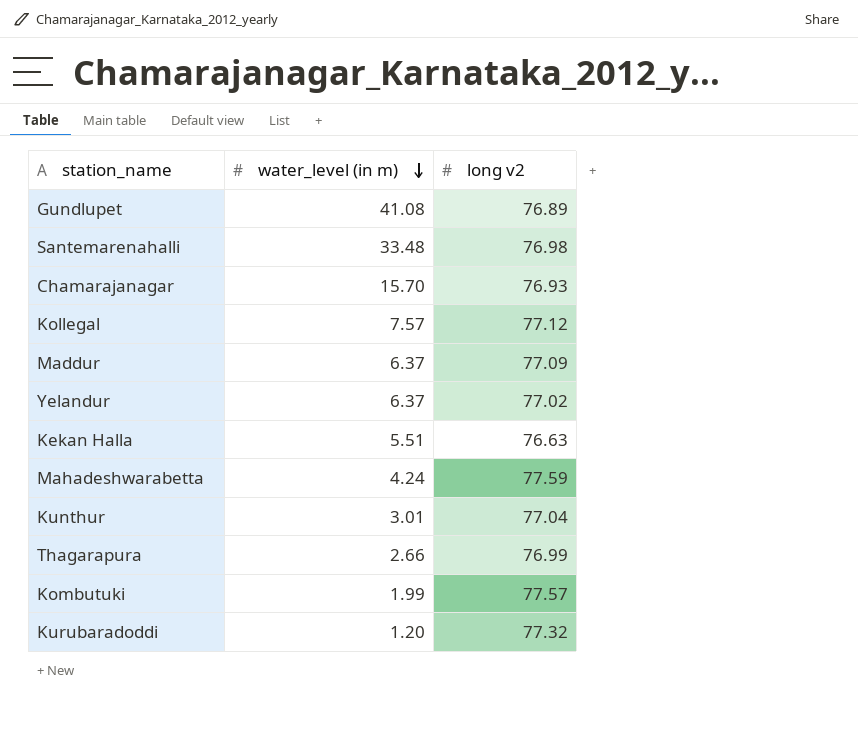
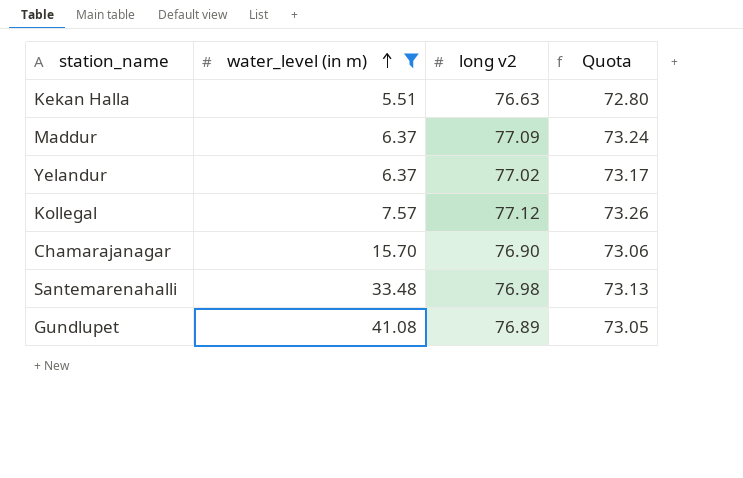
filter: none -> water_level (in m) >= 5.51
row order: water_level (in m) descending -> water_level (in m) ascending
column Quota | formula: none -> [long v2] * 0.95
Chamarajanagar | long v2: 76.93 -> 76.90

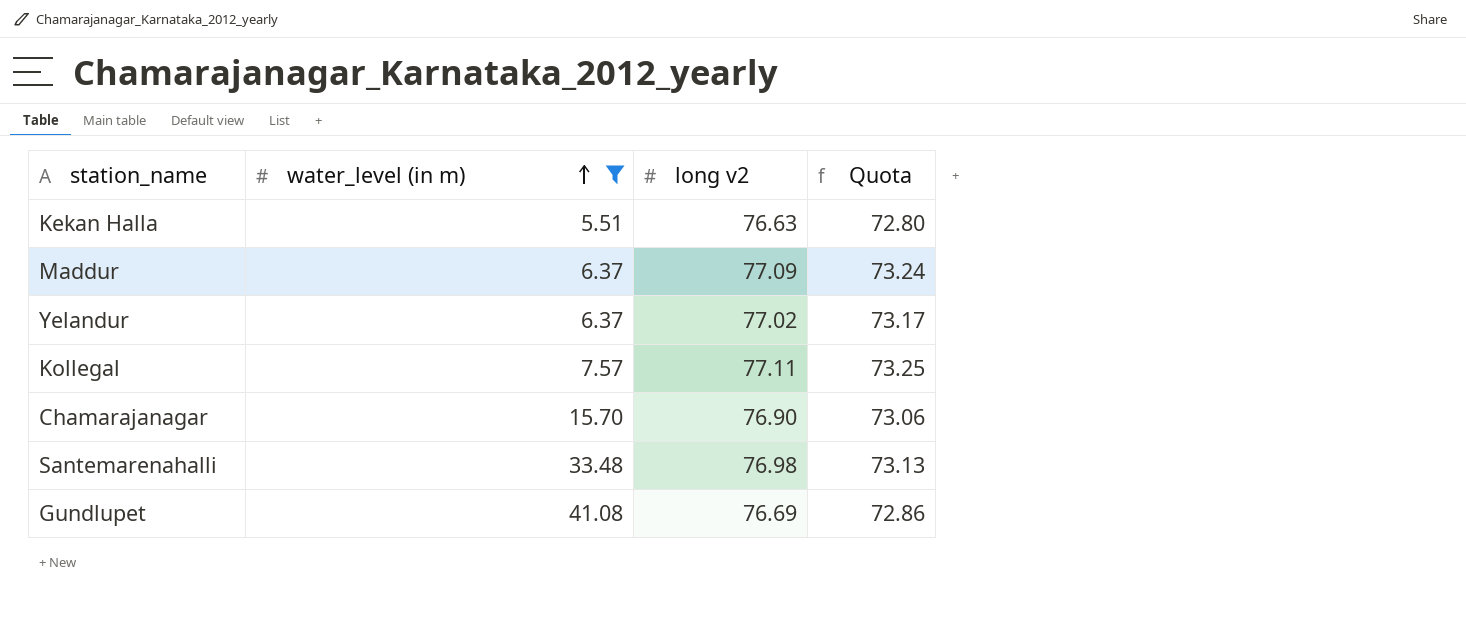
Kollegal | long v2: 77.12 -> 77.11
Kollegal | Quota: 73.26 -> 73.25
Gundlupet | long v2: 76.89 -> 76.69
Gundlupet | Quota: 73.05 -> 72.86

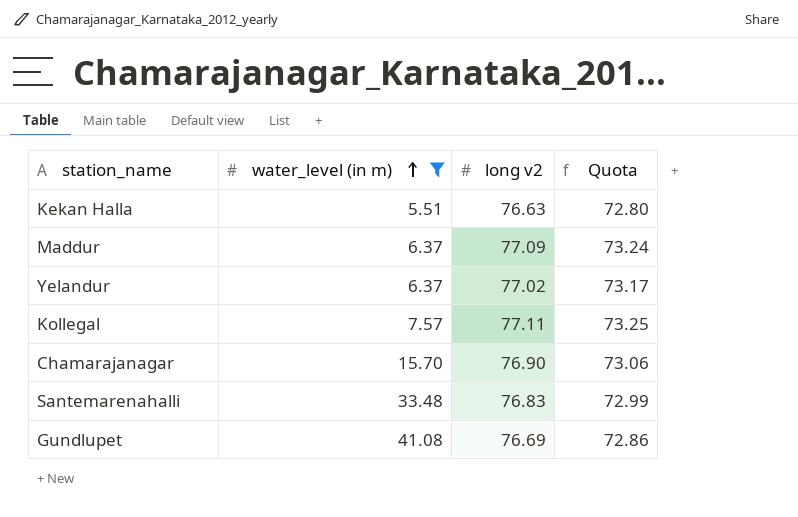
Santemarenahalli | long v2: 76.98 -> 76.83
Santemarenahalli | Quota: 73.13 -> 72.99

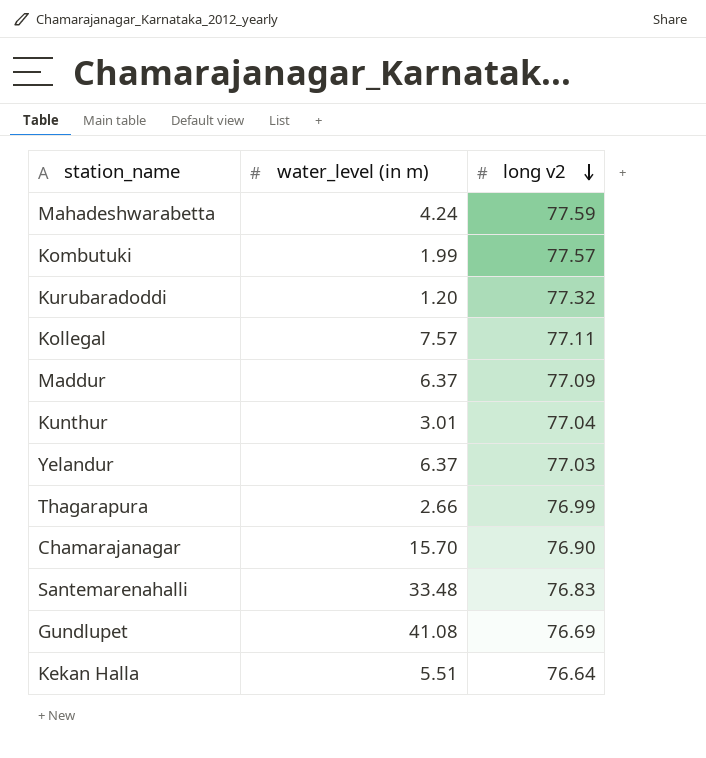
filter: water_level (in m) >= 5.51 -> none
row order: water_level (in m) ascending -> long v2 descending
column Quota | formula: [long v2] * 0.95 -> none
Yelandur | long v2: 77.02 -> 77.03
Kekan Halla | long v2: 76.63 -> 76.64

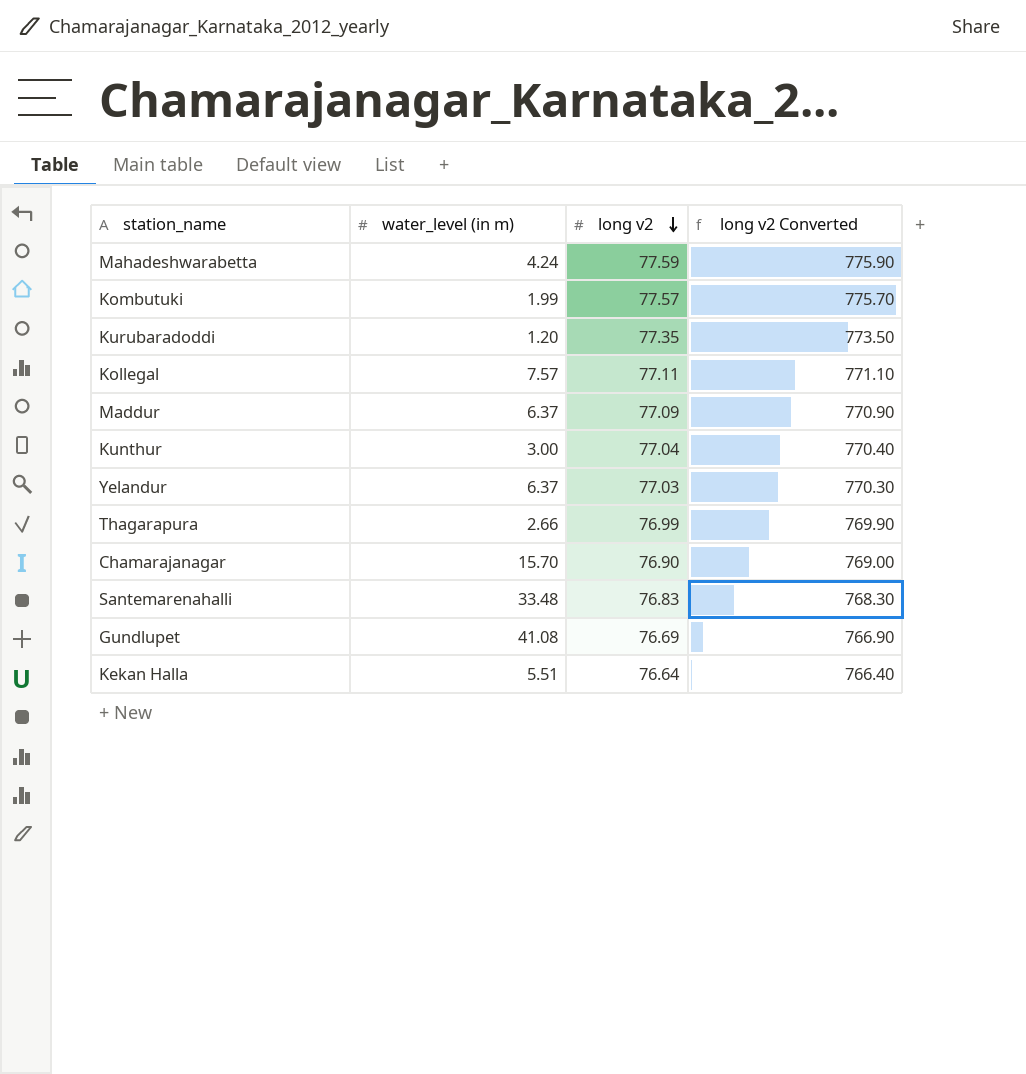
column long v2 Converted | formula: none -> [long v2] * 10
Kurubaradoddi | long v2: 77.32 -> 77.35
Kunthur | water_level (in m): 3.01 -> 3.00

